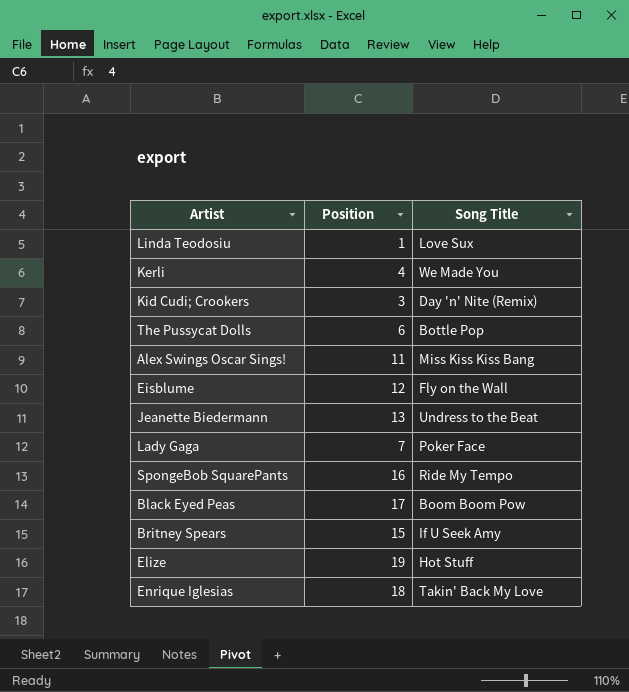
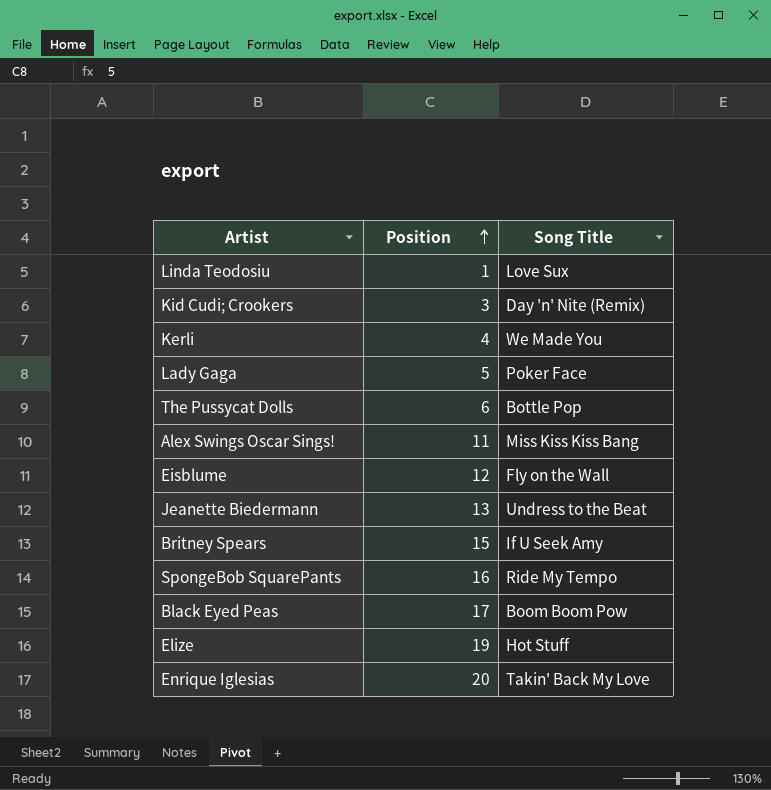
row order: none -> Position ascending
Lady Gaga | Position: 7 -> 5
Enrique Iglesias | Position: 18 -> 20

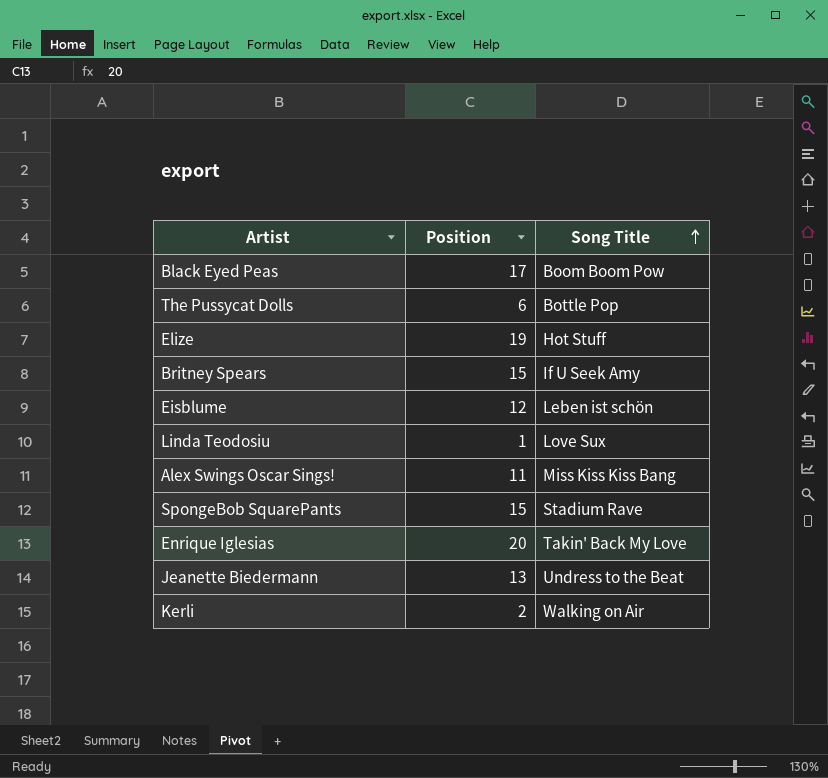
row order: Position ascending -> Song Title ascending
row Kid Cudi; Crookers: 3 | Day 'n' Nite (Remix) -> none
row Lady Gaga: 5 | Poker Face -> none
Eisblume | Song Title: Fly on the Wall -> Leben ist schön
SpongeBob SquarePants | Position: 16 -> 15
SpongeBob SquarePants | Song Title: Ride My Tempo -> Stadium Rave
Kerli | Position: 4 -> 2
Kerli | Song Title: We Made You -> Walking on Air

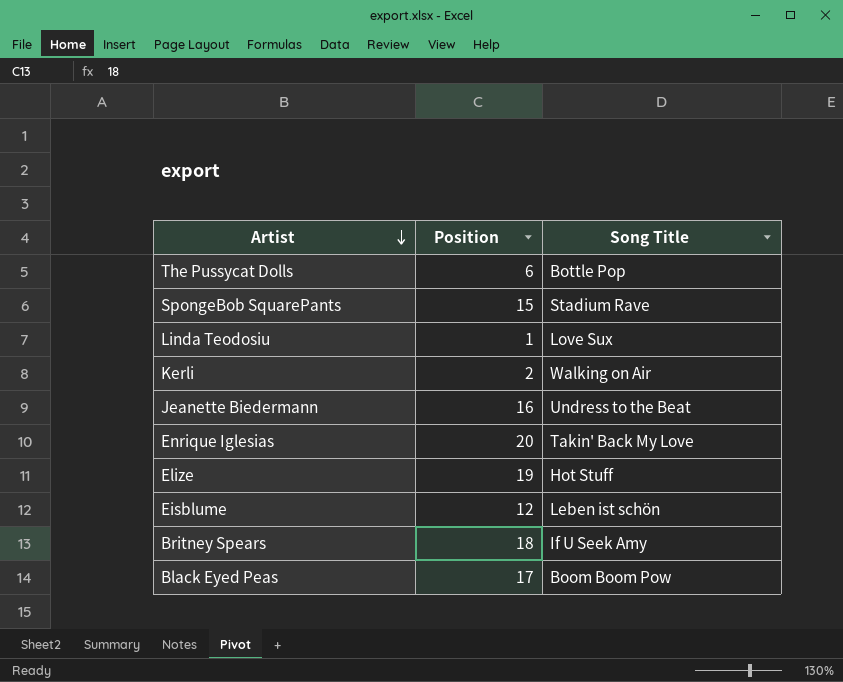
row order: Song Title ascending -> Artist descending
row Alex Swings Oscar Sings!: 11 | Miss Kiss Kiss Bang -> none
Jeanette Biedermann | Position: 13 -> 16
Britney Spears | Position: 15 -> 18

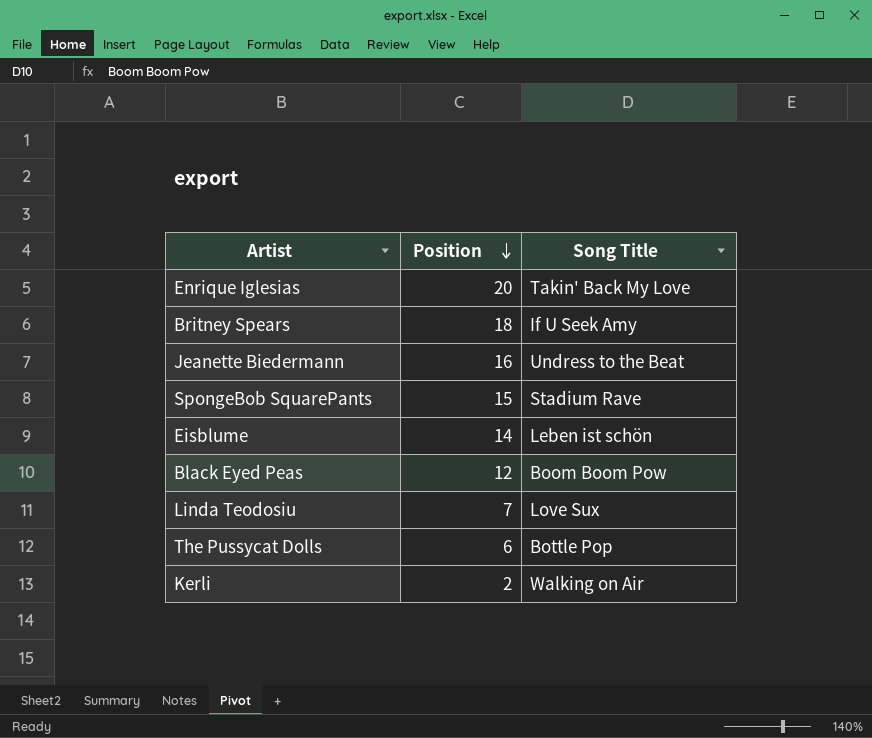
row order: Artist descending -> Position descending
row Elize: 19 | Hot Stuff -> none
Eisblume | Position: 12 -> 14
Black Eyed Peas | Position: 17 -> 12
Linda Teodosiu | Position: 1 -> 7

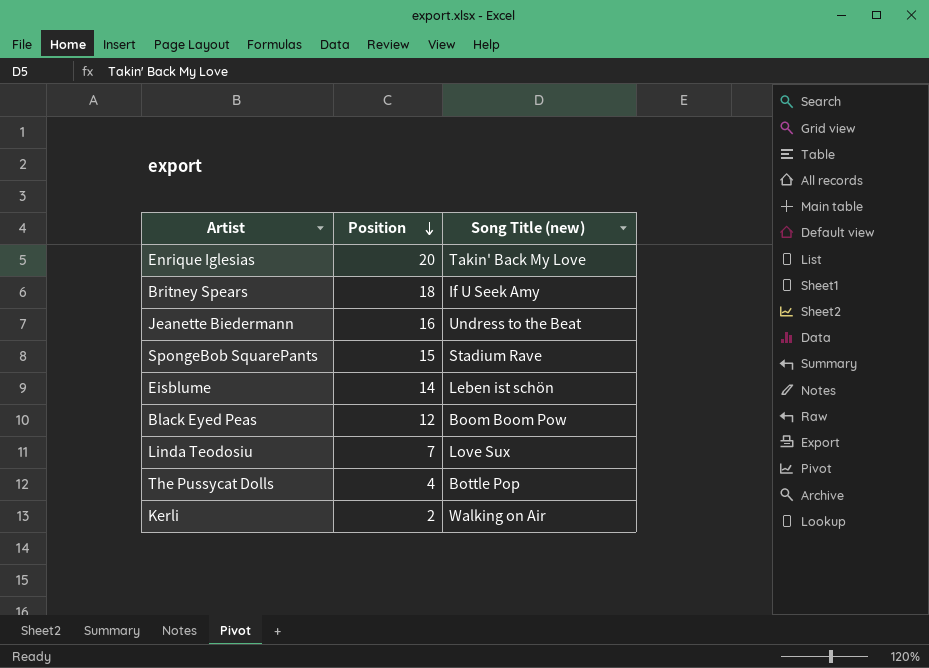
column name: Song Title -> Song Title (new)
The Pussycat Dolls | Position: 6 -> 4

